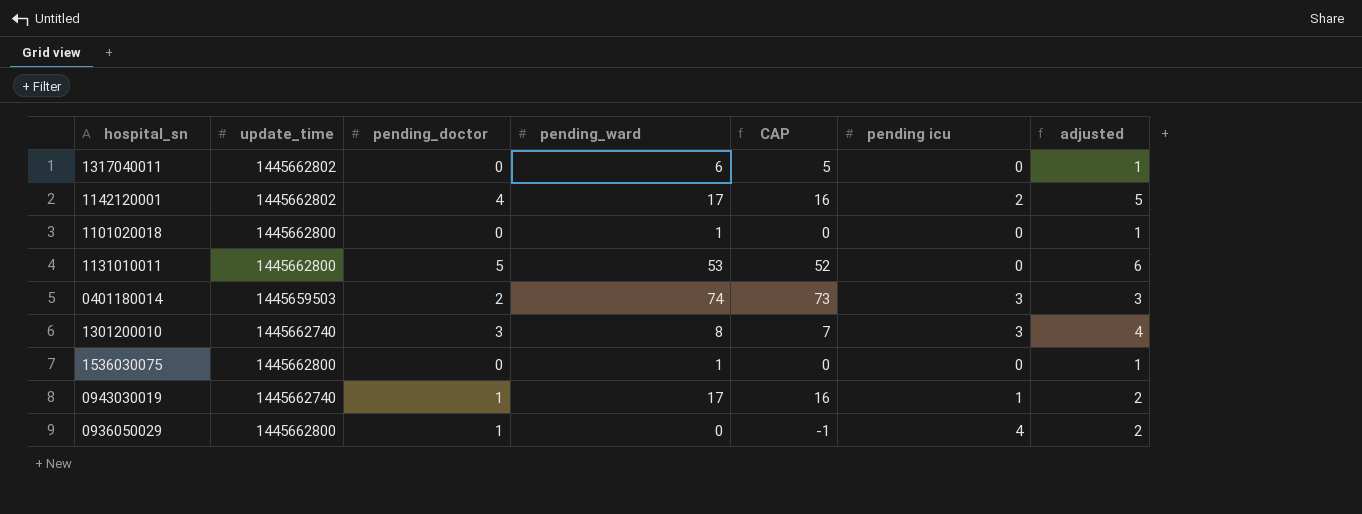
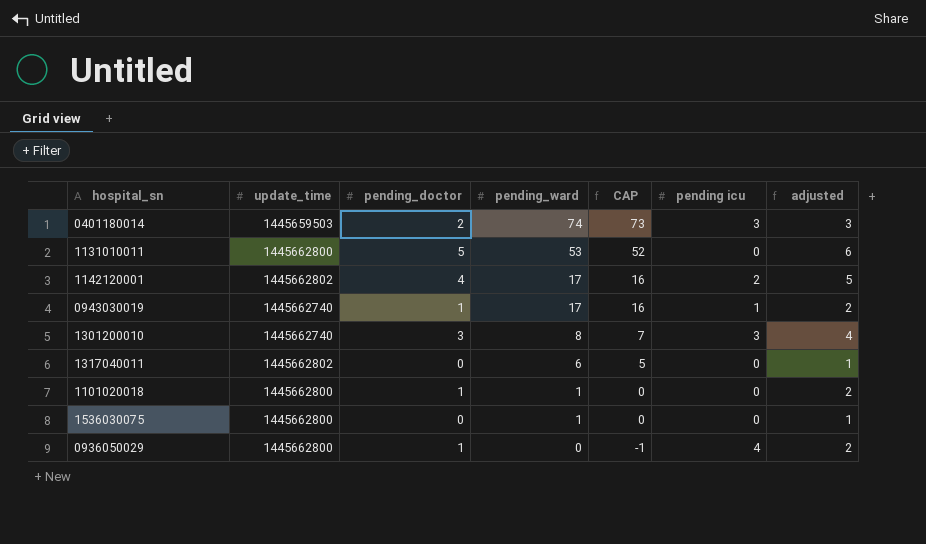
row order: none -> pending_ward descending
1101020018 | pending_doctor: 0 -> 1
1101020018 | adjusted: 1 -> 2

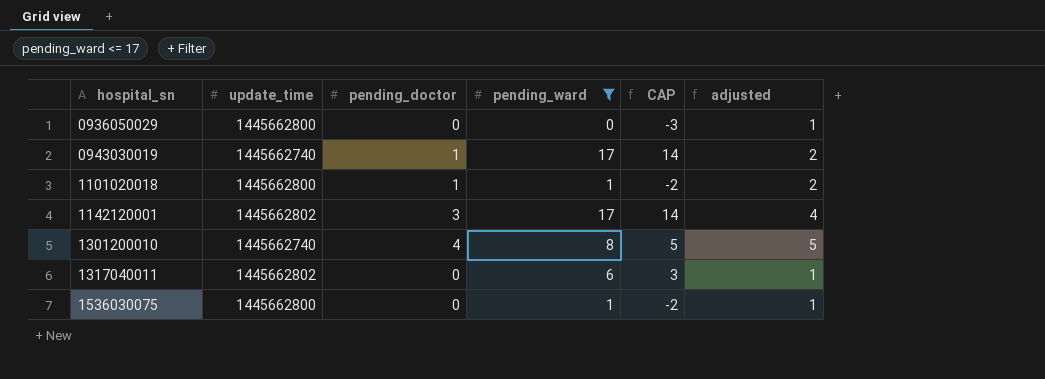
filter: none -> pending_ward <= 17
row order: pending_ward descending -> hospital_sn ascending
column pending icu | position: 6 -> none
column CAP | formula: [pending_ward] - 1 -> [pending_ward] - 3
0936050029 | pending_doctor: 1 -> 0
0936050029 | adjusted: 2 -> 1
1142120001 | pending_doctor: 4 -> 3
1142120001 | adjusted: 5 -> 4
1301200010 | pending_doctor: 3 -> 4
1301200010 | adjusted: 4 -> 5

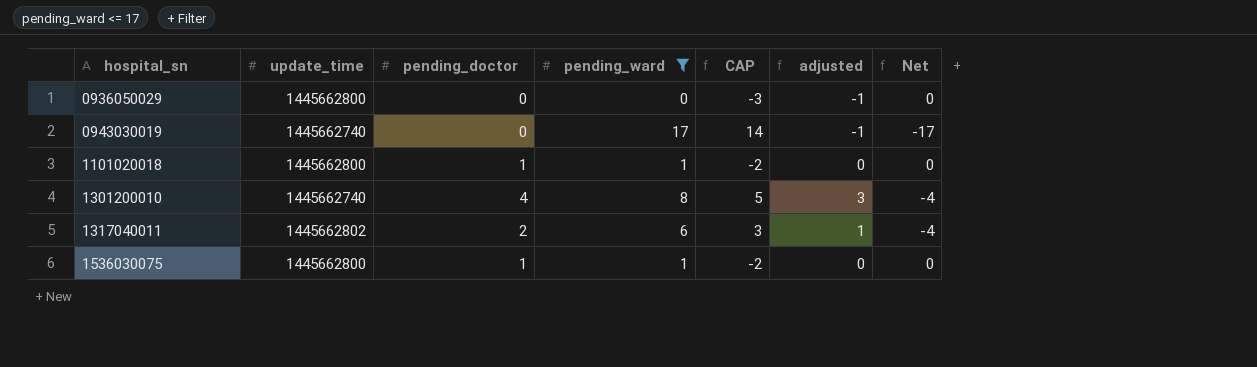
column adjusted | formula: [pending_doctor] + 1 -> [pending_doctor] - 1
column Net | formula: none -> [pending_doctor] - [pending_ward]
row 1142120001: 1445662802 | 3 | 17 | 14 | 4 -> none
0943030019 | pending_doctor: 1 -> 0
1317040011 | pending_doctor: 0 -> 2
1536030075 | pending_doctor: 0 -> 1

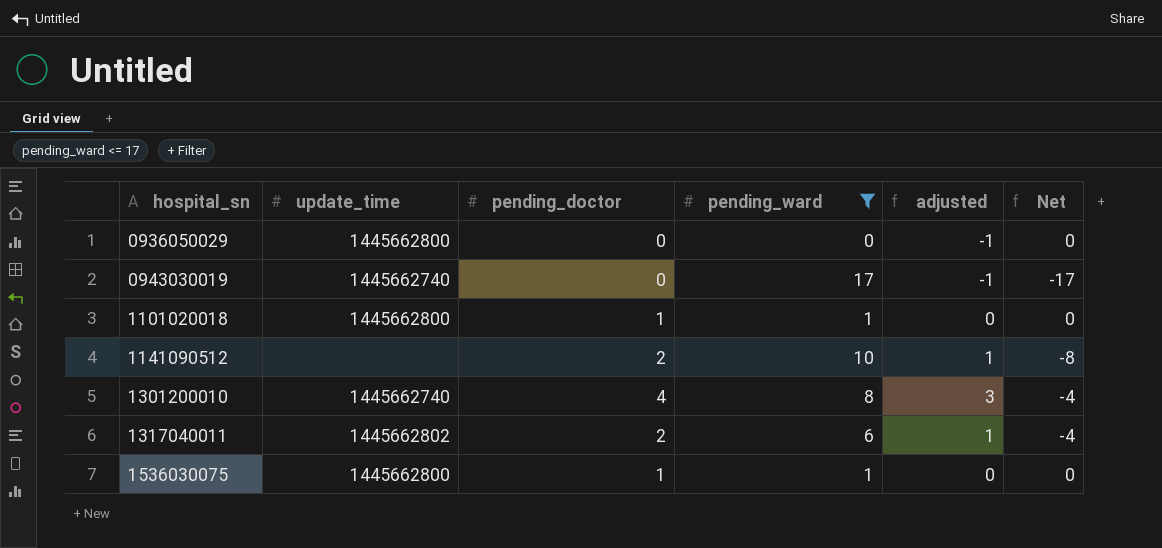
column CAP | formula: [pending_ward] - 3 -> none
row 1141090512: none -> none | 2 | 10 | 1 | -8

